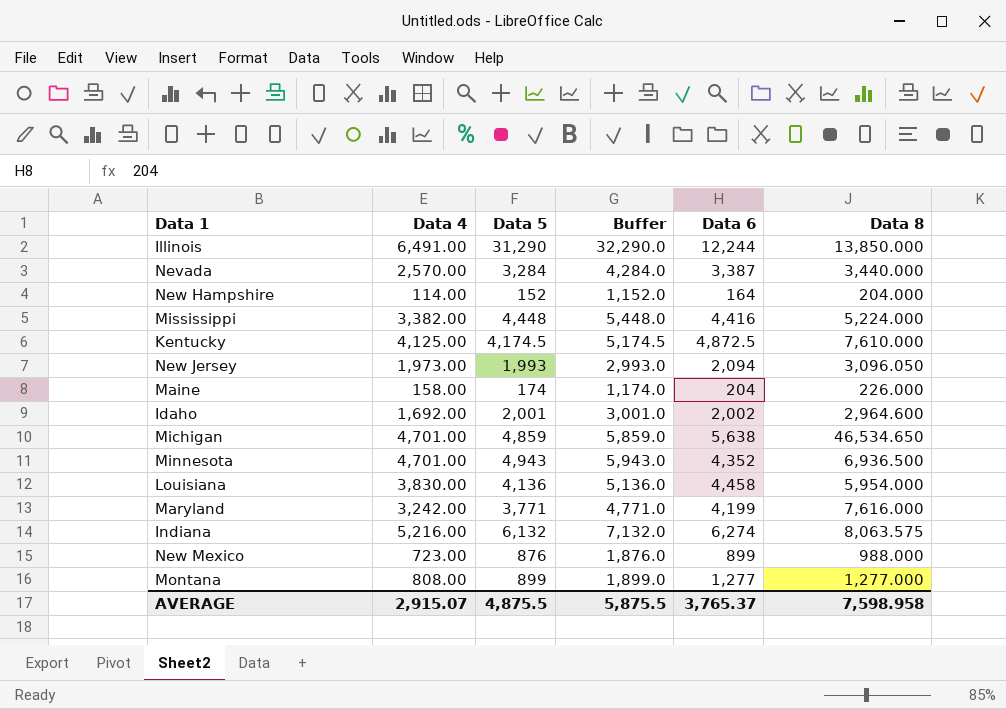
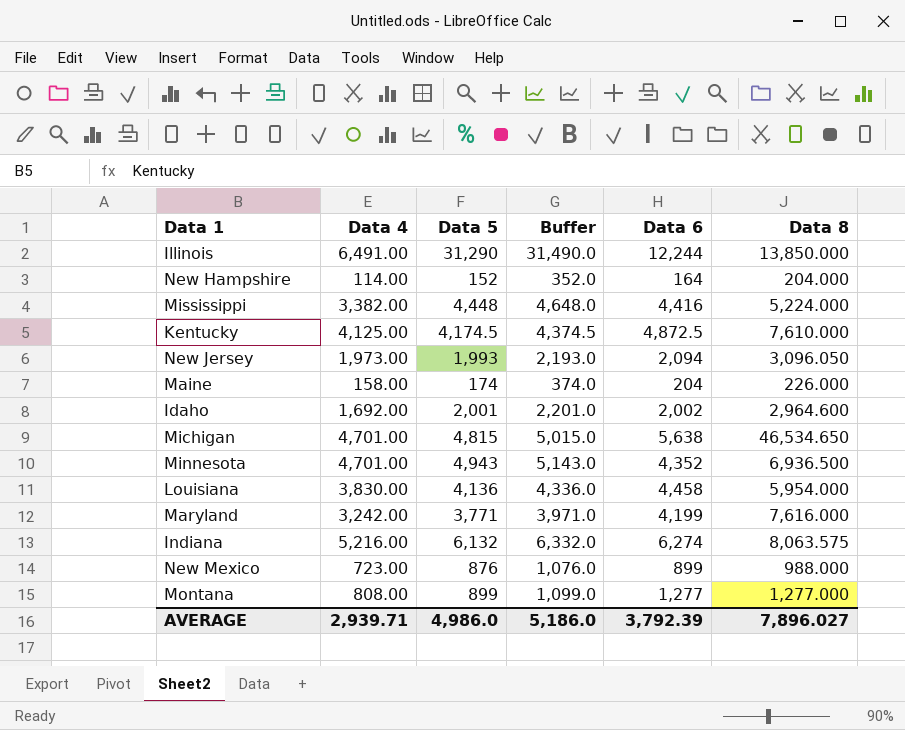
column Buffer | formula: [Data 5] + 1000 -> [Data 5] + 200
row Nevada: 2,570.00 | 3,284 | 4,284.0 | 3,387 | 3,440.000 -> none
Michigan | Data 5: 4,859 -> 4,815
AVERAGE | Data 4: 2,915.07 -> 2,939.71
AVERAGE | Data 5: 4,875.5 -> 4,986.0
AVERAGE | Buffer: 5,875.5 -> 5,186.0
AVERAGE | Data 6: 3,765.37 -> 3,792.39
AVERAGE | Data 8: 7,598.958 -> 7,896.027

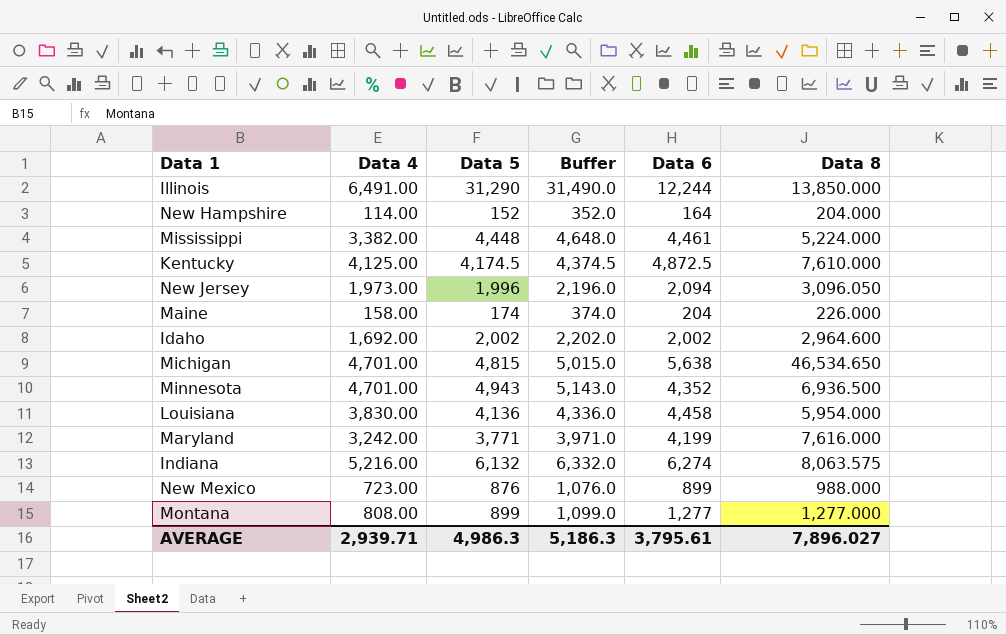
Mississippi | Data 6: 4,416 -> 4,461
New Jersey | Data 5: 1,993 -> 1,996
New Jersey | Buffer: 2,193.0 -> 2,196.0
Idaho | Data 5: 2,001 -> 2,002
Idaho | Buffer: 2,201.0 -> 2,202.0
AVERAGE | Data 5: 4,986.0 -> 4,986.3
AVERAGE | Buffer: 5,186.0 -> 5,186.3
AVERAGE | Data 6: 3,792.39 -> 3,795.61

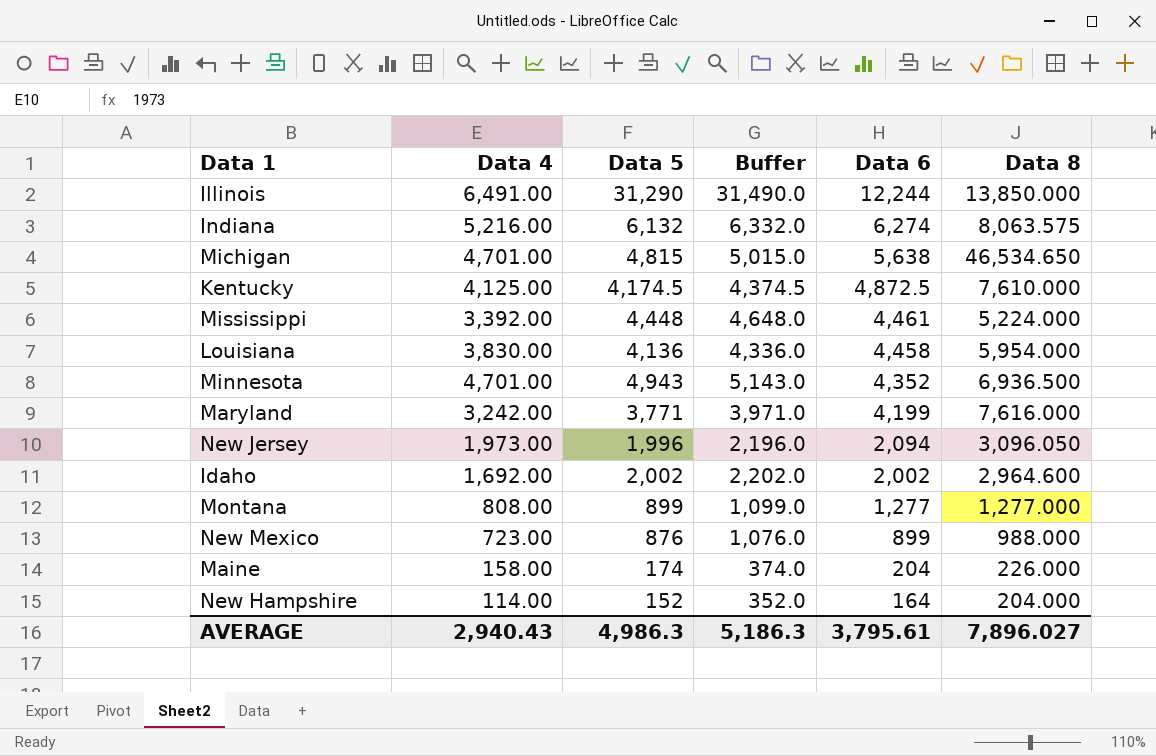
row order: none -> Data 6 descending
Mississippi | Data 4: 3,382.00 -> 3,392.00
AVERAGE | Data 4: 2,939.71 -> 2,940.43

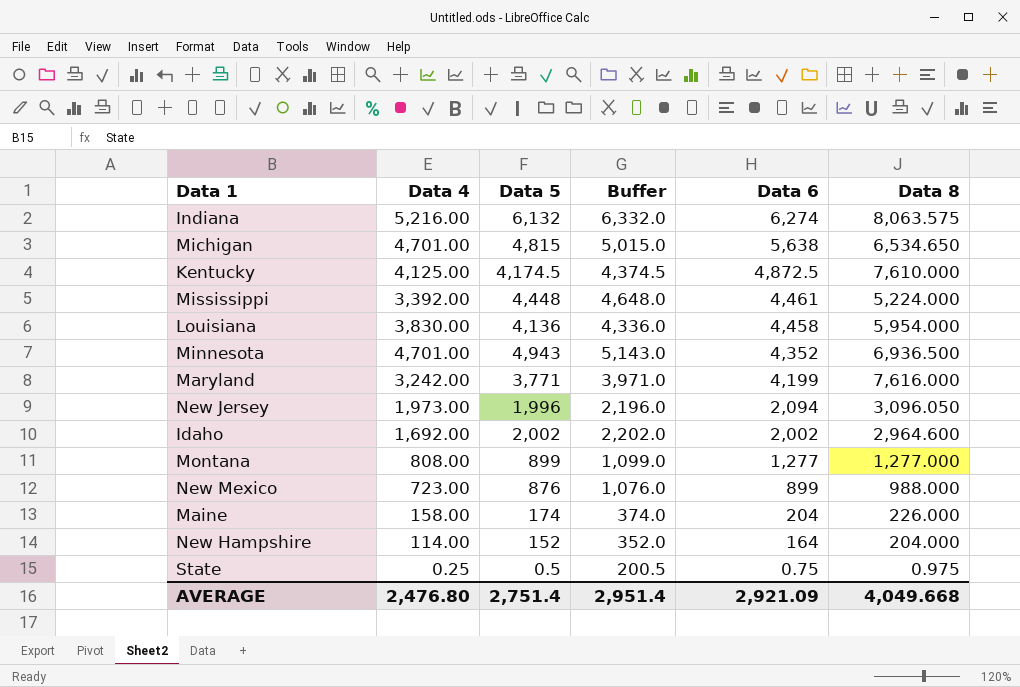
row Illinois: 6,491.00 | 31,290 | 31,490.0 | 12,244 | 13,850.000 -> none
Michigan | Data 8: 46,534.650 -> 6,534.650
row State: none -> 0.25 | 0.5 | 200.5 | 0.75 | 0.975
AVERAGE | Data 4: 2,940.43 -> 2,476.80
AVERAGE | Data 5: 4,986.3 -> 2,751.4
AVERAGE | Buffer: 5,186.3 -> 2,951.4
AVERAGE | Data 6: 3,795.61 -> 2,921.09
AVERAGE | Data 8: 7,896.027 -> 4,049.668

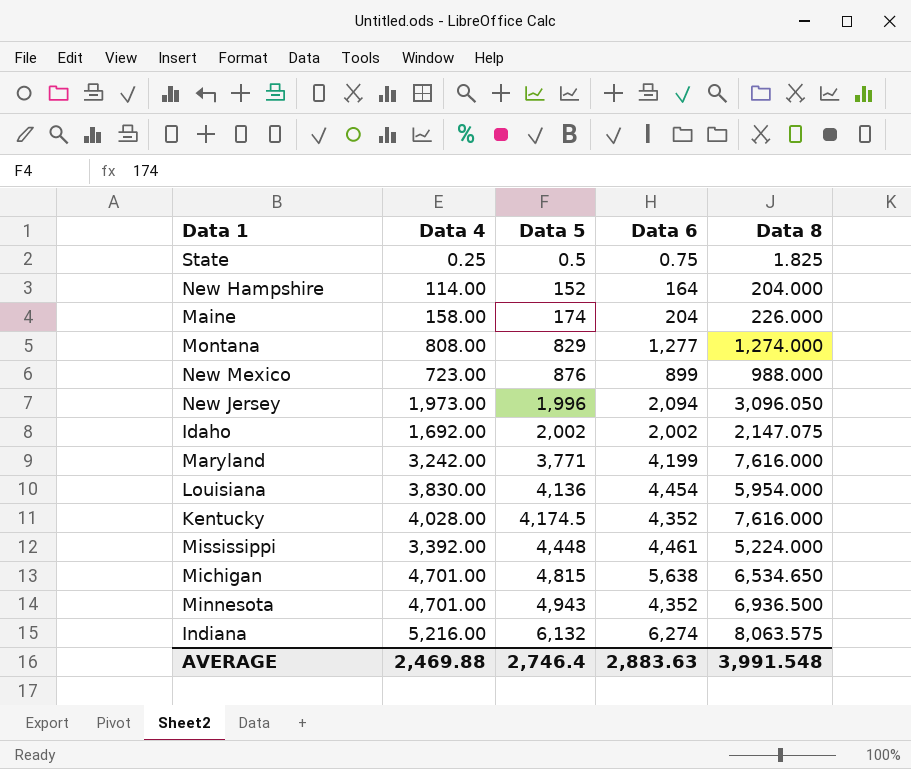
row order: Data 6 descending -> Data 5 ascending
column Buffer | formula: [Data 5] + 200 -> none
State | Data 8: 0.975 -> 1.825
Montana | Data 5: 899 -> 829
Montana | Data 8: 1,277.000 -> 1,274.000
Idaho | Data 8: 2,964.600 -> 2,147.075
Louisiana | Data 6: 4,458 -> 4,454
Kentucky | Data 4: 4,125.00 -> 4,028.00
Kentucky | Data 6: 4,872.5 -> 4,352
Kentucky | Data 8: 7,610.000 -> 7,616.000
AVERAGE | Data 4: 2,476.80 -> 2,469.88
AVERAGE | Data 5: 2,751.4 -> 2,746.4
AVERAGE | Data 6: 2,921.09 -> 2,883.63
AVERAGE | Data 8: 4,049.668 -> 3,991.548

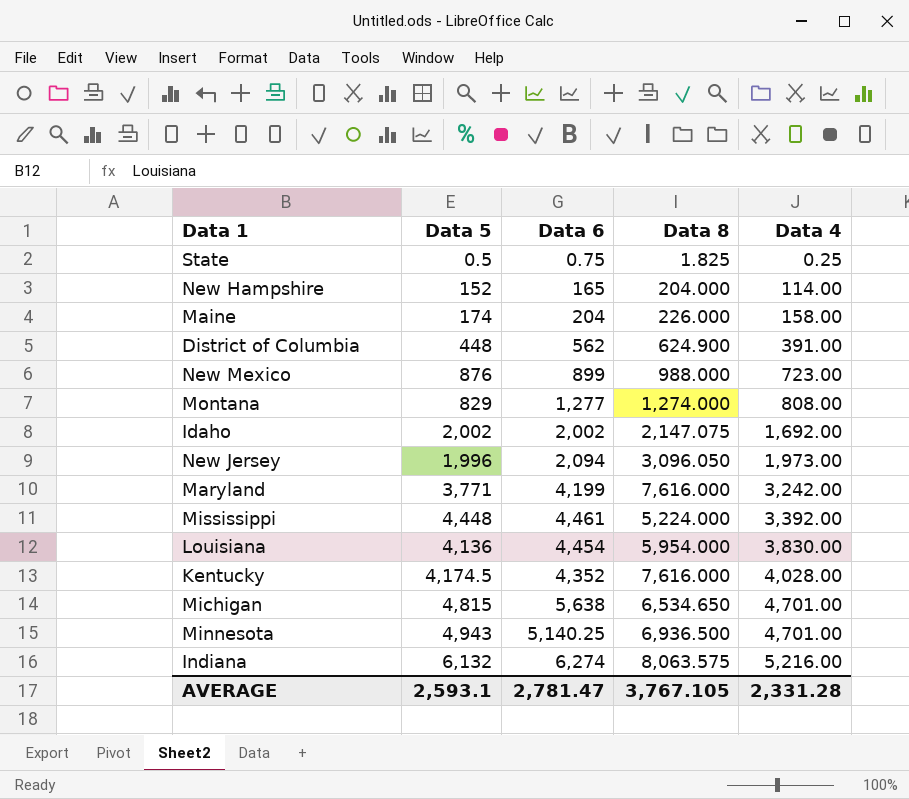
row order: Data 5 ascending -> Data 4 ascending
column Data 4 | position: 2 -> 5
New Hampshire | Data 6: 164 -> 165
row District of Columbia: none -> 448 | 562 | 624.900 | 391.00
Minnesota | Data 6: 4,352 -> 5,140.25
AVERAGE | Data 5: 2,746.4 -> 2,593.1
AVERAGE | Data 6: 2,883.63 -> 2,781.47
AVERAGE | Data 8: 3,991.548 -> 3,767.105
AVERAGE | Data 4: 2,469.88 -> 2,331.28

